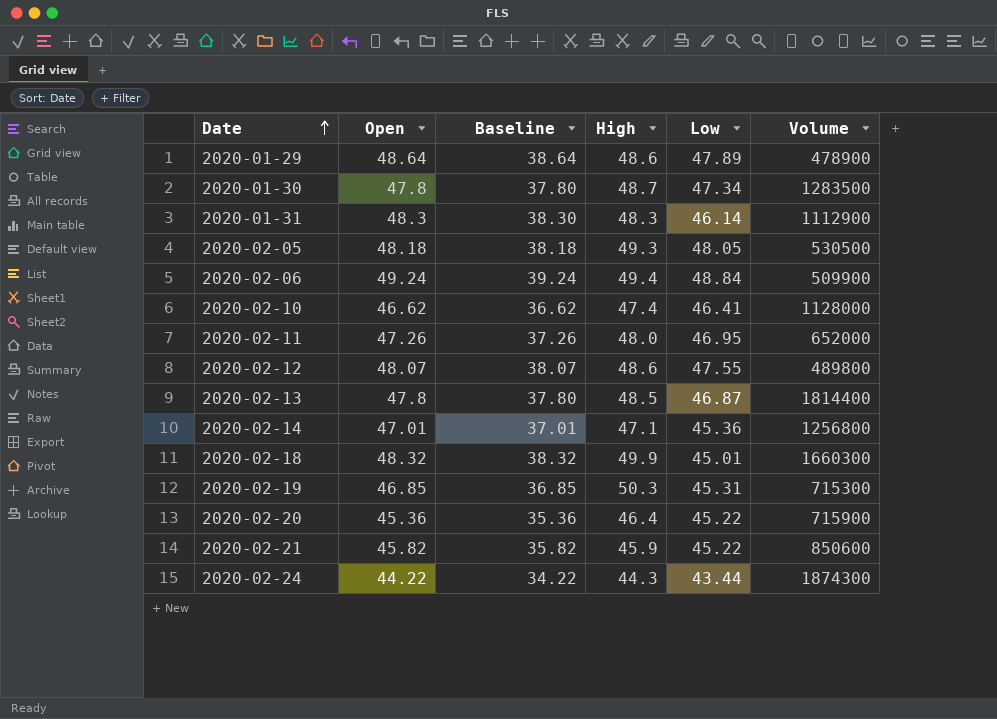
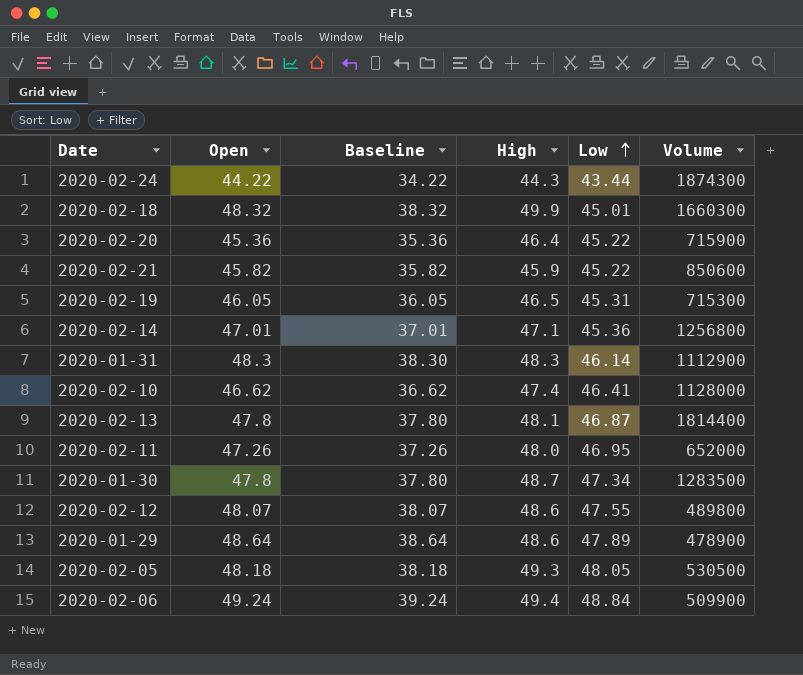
row order: Date ascending -> Low ascending
2020-02-19 | Open: 46.85 -> 46.05
2020-02-19 | Baseline: 36.85 -> 36.05
2020-02-19 | High: 50.3 -> 46.5
2020-02-13 | High: 48.5 -> 48.1

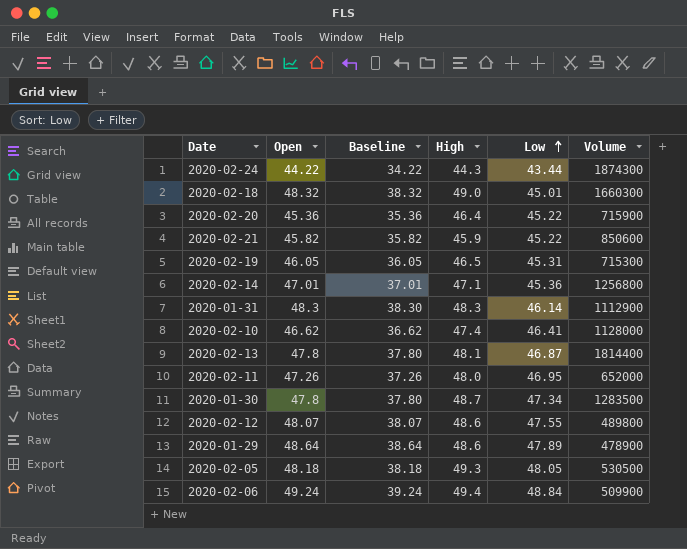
2020-02-18 | High: 49.9 -> 49.0

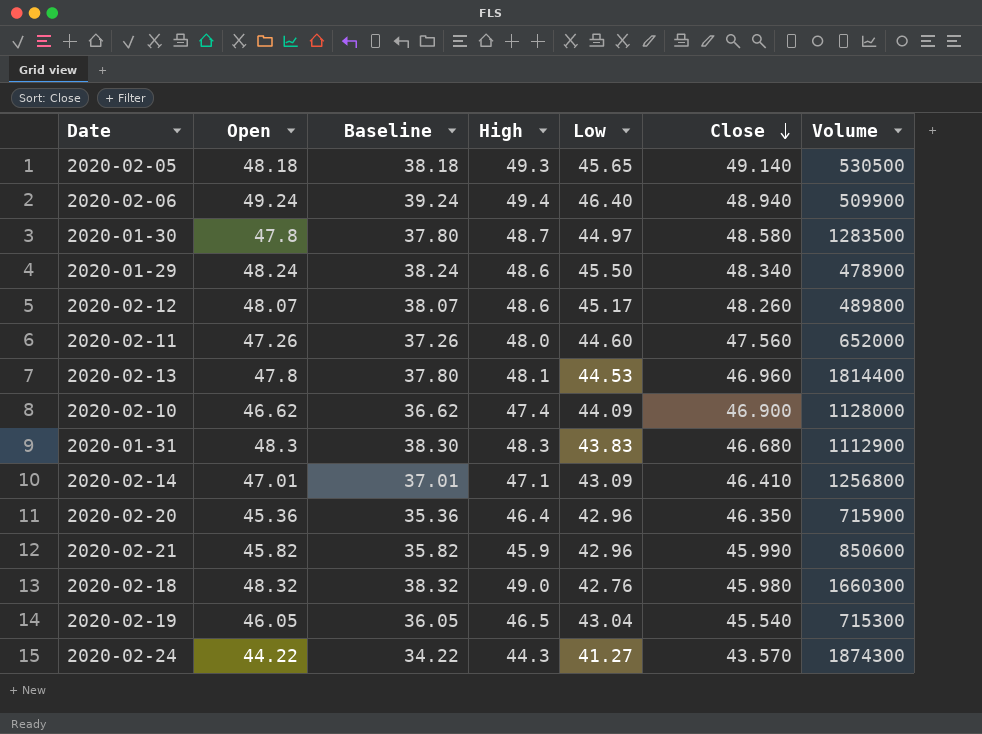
row order: Low ascending -> Close descending
column Close | position: none -> 6
2020-02-05 | Low: 48.05 -> 45.65
2020-02-06 | Low: 48.84 -> 46.40
2020-01-30 | Low: 47.34 -> 44.97
2020-01-29 | Open: 48.64 -> 48.24
2020-01-29 | Baseline: 38.64 -> 38.24
2020-01-29 | Low: 47.89 -> 45.50
2020-02-12 | Low: 47.55 -> 45.17
2020-02-11 | Low: 46.95 -> 44.60
2020-02-13 | Low: 46.87 -> 44.53
2020-02-10 | Low: 46.41 -> 44.09
2020-01-31 | Low: 46.14 -> 43.83
2020-02-14 | Low: 45.36 -> 43.09
2020-02-20 | Low: 45.22 -> 42.96
2020-02-21 | Low: 45.22 -> 42.96
2020-02-18 | Low: 45.01 -> 42.76
2020-02-19 | Low: 45.31 -> 43.04
2020-02-24 | Low: 43.44 -> 41.27

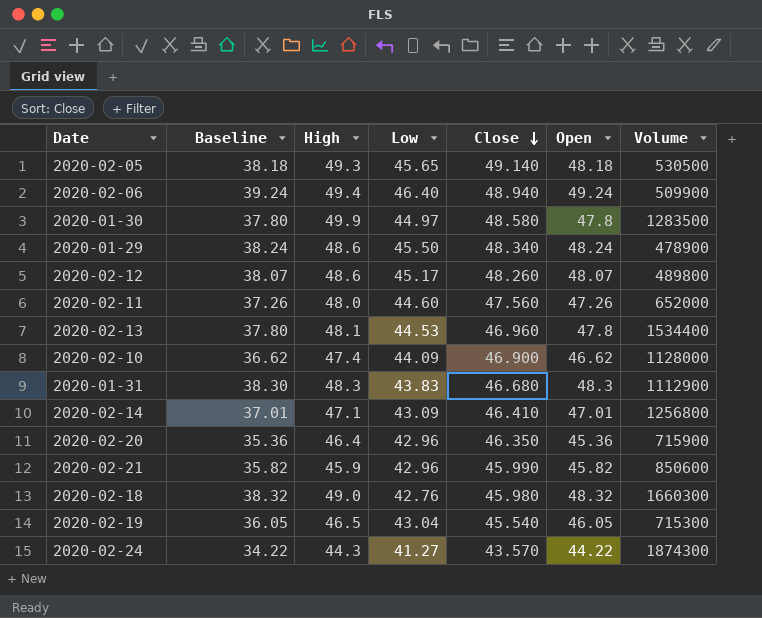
column Open | position: 2 -> 6
2020-01-30 | High: 48.7 -> 49.9
2020-02-13 | Volume: 1814400 -> 1534400

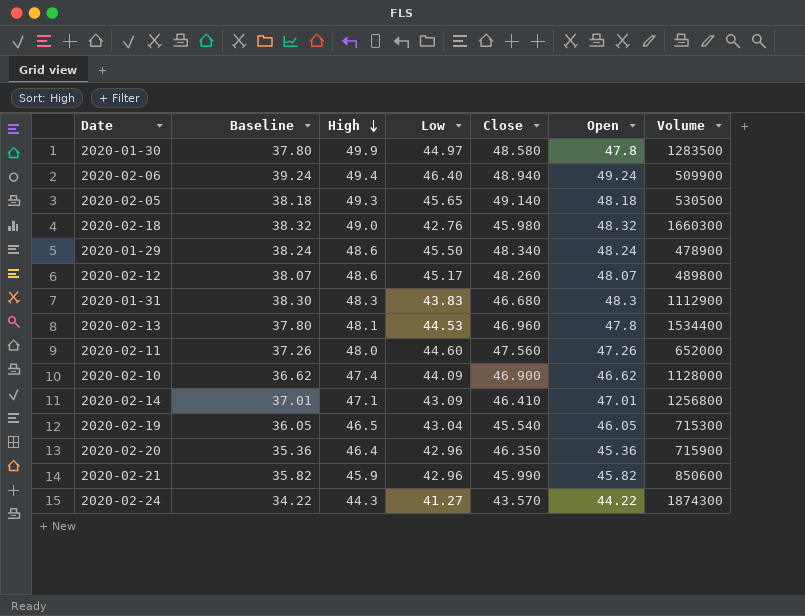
row order: Close descending -> High descending

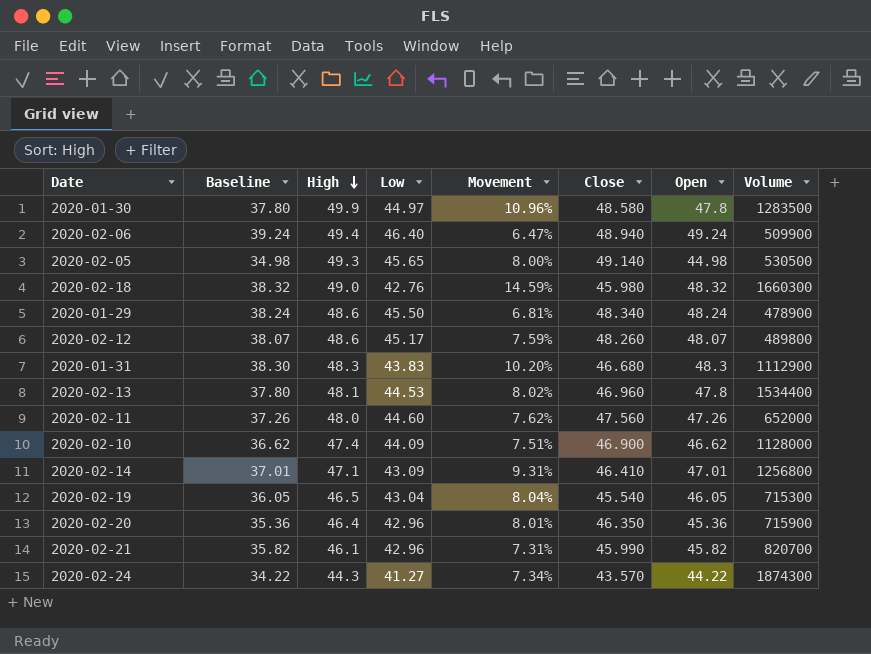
column Movement | formula: none -> ([High] - [Low]) / [Low]
2020-02-05 | Baseline: 38.18 -> 34.98
2020-02-05 | Open: 48.18 -> 44.98
2020-02-21 | High: 45.9 -> 46.1
2020-02-21 | Volume: 850600 -> 820700

